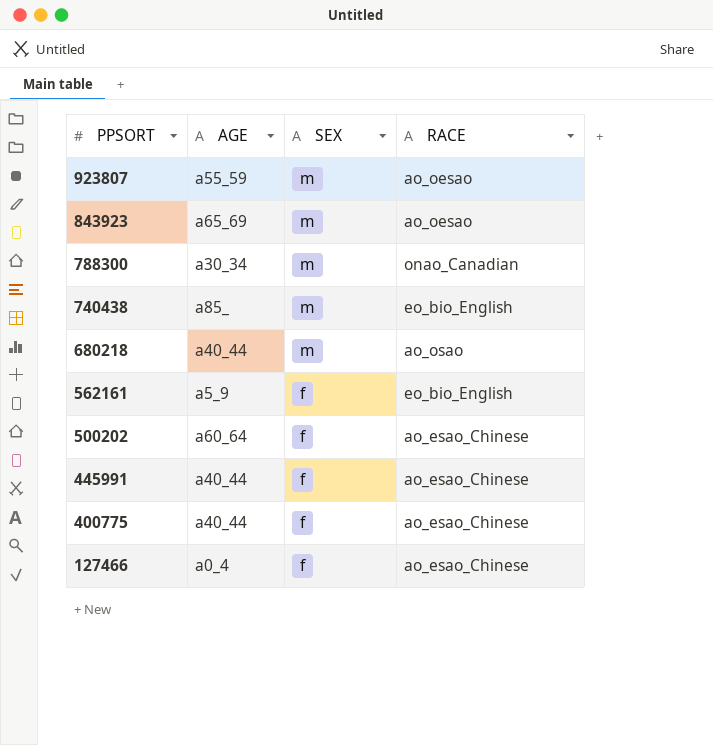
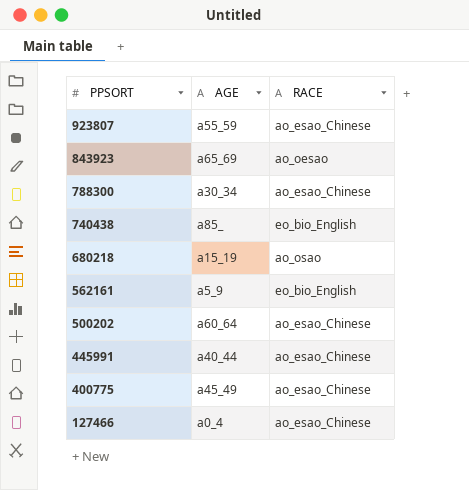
column SEX | position: 3 -> none
923807 | RACE: ao_oesao -> ao_esao_Chinese
788300 | RACE: onao_Canadian -> ao_esao_Chinese
680218 | AGE: a40_44 -> a15_19
400775 | AGE: a40_44 -> a45_49

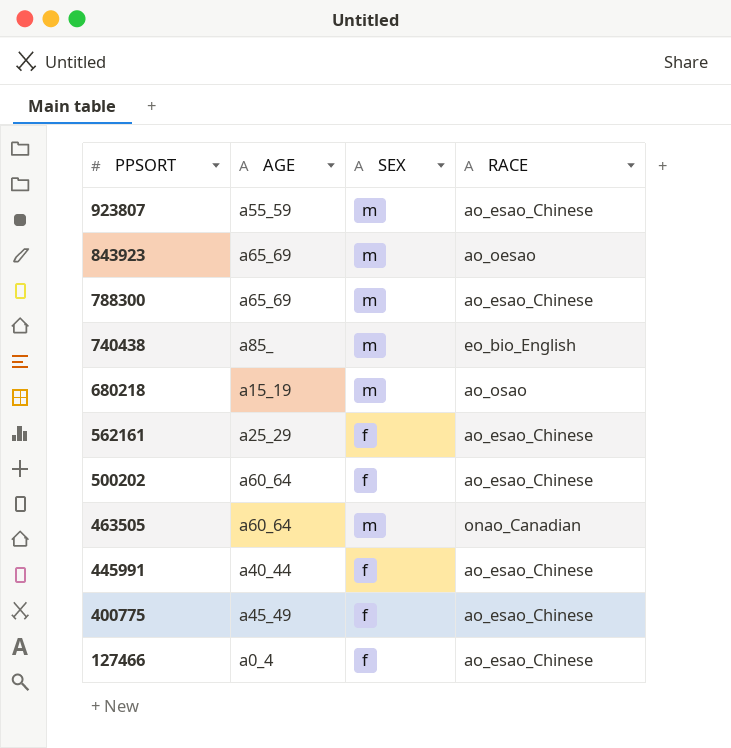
column SEX | position: none -> 3
788300 | AGE: a30_34 -> a65_69
562161 | AGE: a5_9 -> a25_29
562161 | RACE: eo_bio_English -> ao_esao_Chinese
row 463505: none -> a60_64 | m | onao_Canadian

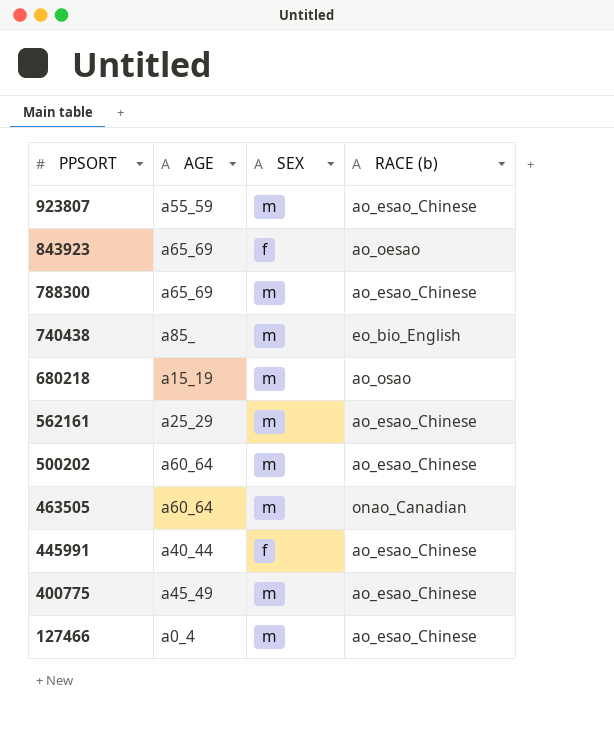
column name: RACE -> RACE (b)
843923 | SEX: m -> f
562161 | SEX: f -> m
500202 | SEX: f -> m
400775 | SEX: f -> m
127466 | SEX: f -> m

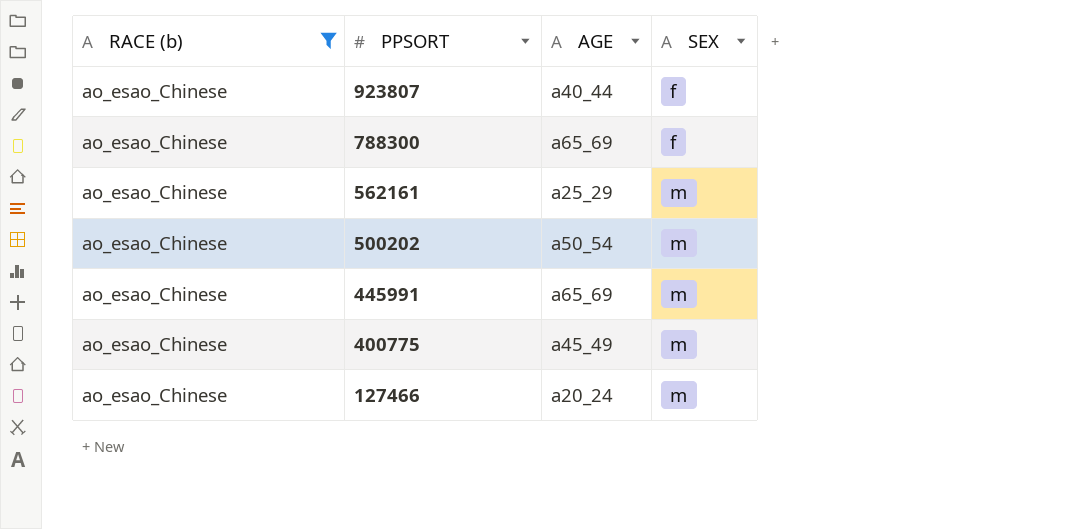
filter: none -> RACE (b) = ao_esao_Chinese
column RACE (b) | position: 4 -> 1
923807 | AGE: a55_59 -> a40_44
923807 | SEX: m -> f
788300 | SEX: m -> f
500202 | AGE: a60_64 -> a50_54
445991 | AGE: a40_44 -> a65_69
445991 | SEX: f -> m
127466 | AGE: a0_4 -> a20_24

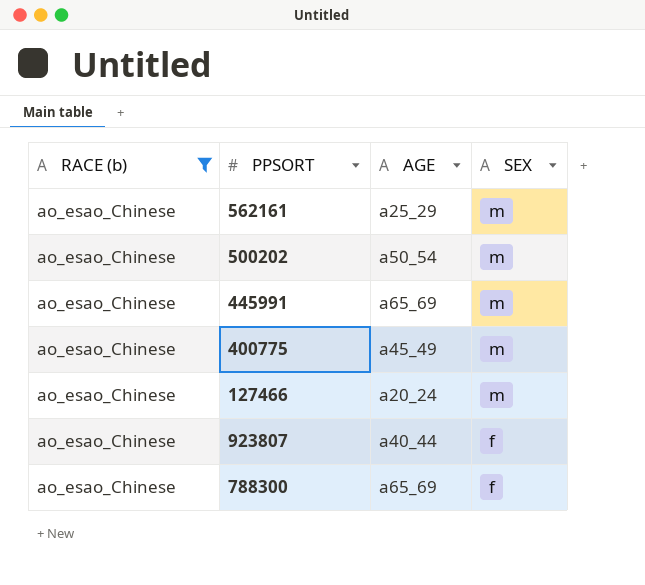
row order: PPSORT descending -> SEX descending

